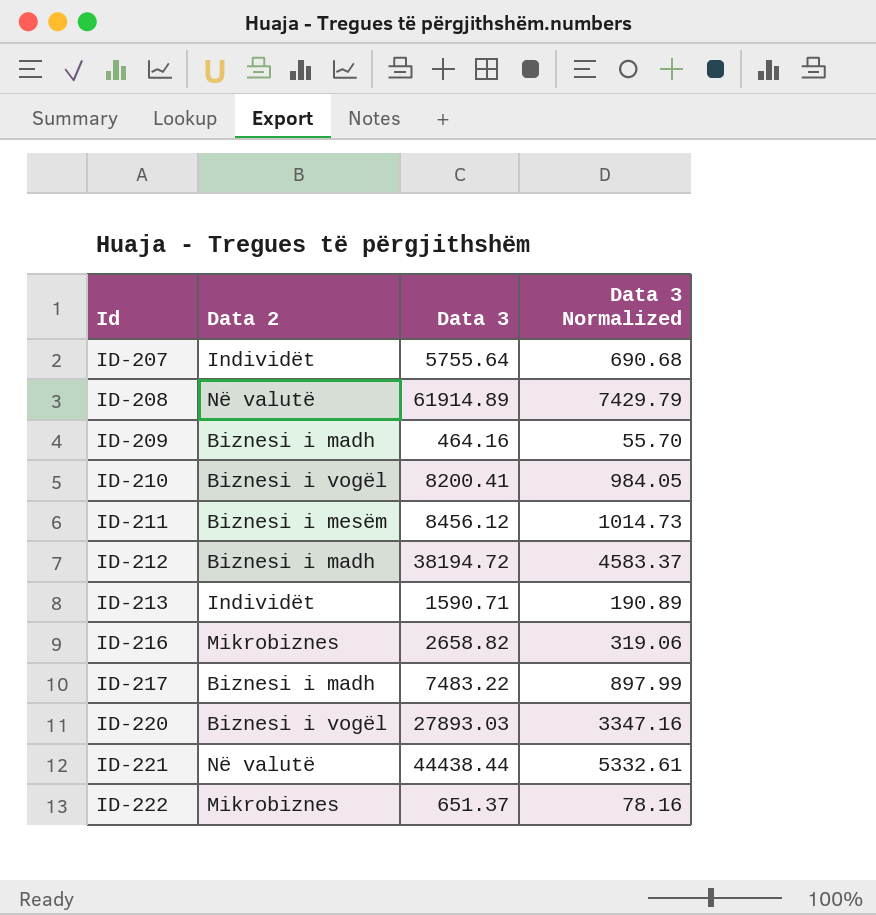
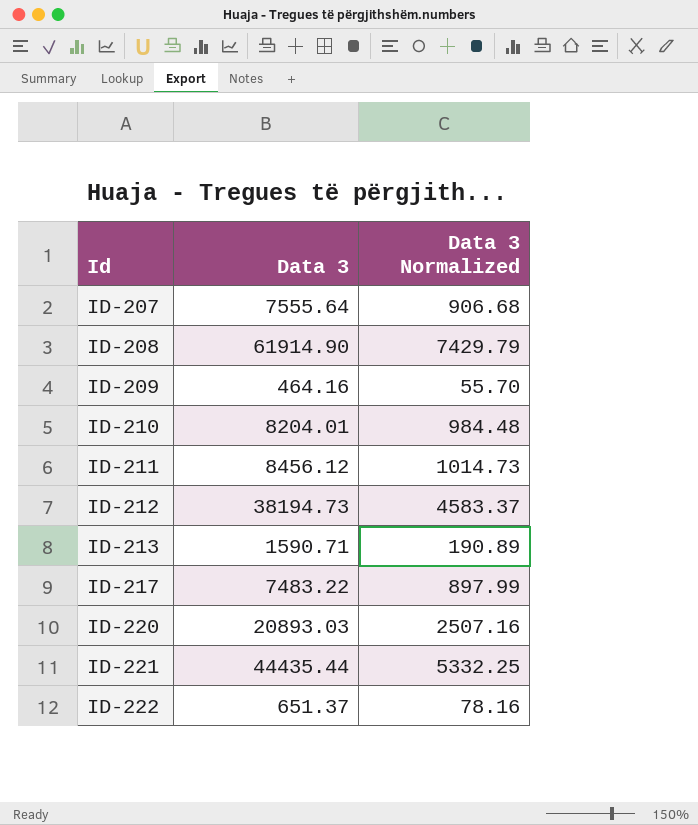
column Data 2 | position: 2 -> none
row ID-216: Mikrobiznes | 2658.82 | 319.06 -> none
ID-207 | Data 3: 5755.64 -> 7555.64
ID-207 | Data 3 Normalized: 690.68 -> 906.68
ID-208 | Data 3: 61914.89 -> 61914.90
ID-210 | Data 3: 8200.41 -> 8204.01
ID-210 | Data 3 Normalized: 984.05 -> 984.48
ID-212 | Data 3: 38194.72 -> 38194.73
ID-220 | Data 3: 27893.03 -> 20893.03
ID-220 | Data 3 Normalized: 3347.16 -> 2507.16
ID-221 | Data 3: 44438.44 -> 44435.44
ID-221 | Data 3 Normalized: 5332.61 -> 5332.25

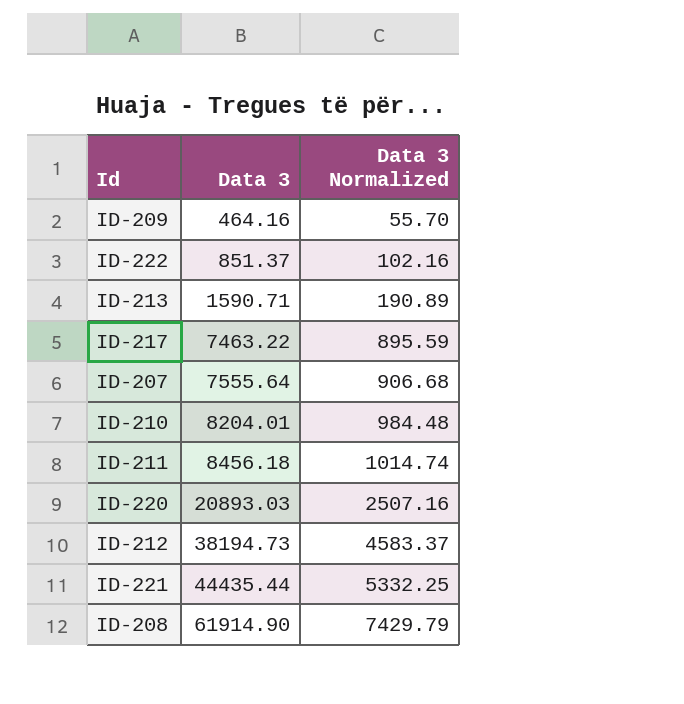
row order: Id ascending -> Data 3 ascending
ID-222 | Data 3: 651.37 -> 851.37
ID-222 | Data 3 Normalized: 78.16 -> 102.16
ID-217 | Data 3: 7483.22 -> 7463.22
ID-217 | Data 3 Normalized: 897.99 -> 895.59
ID-211 | Data 3: 8456.12 -> 8456.18
ID-211 | Data 3 Normalized: 1014.73 -> 1014.74

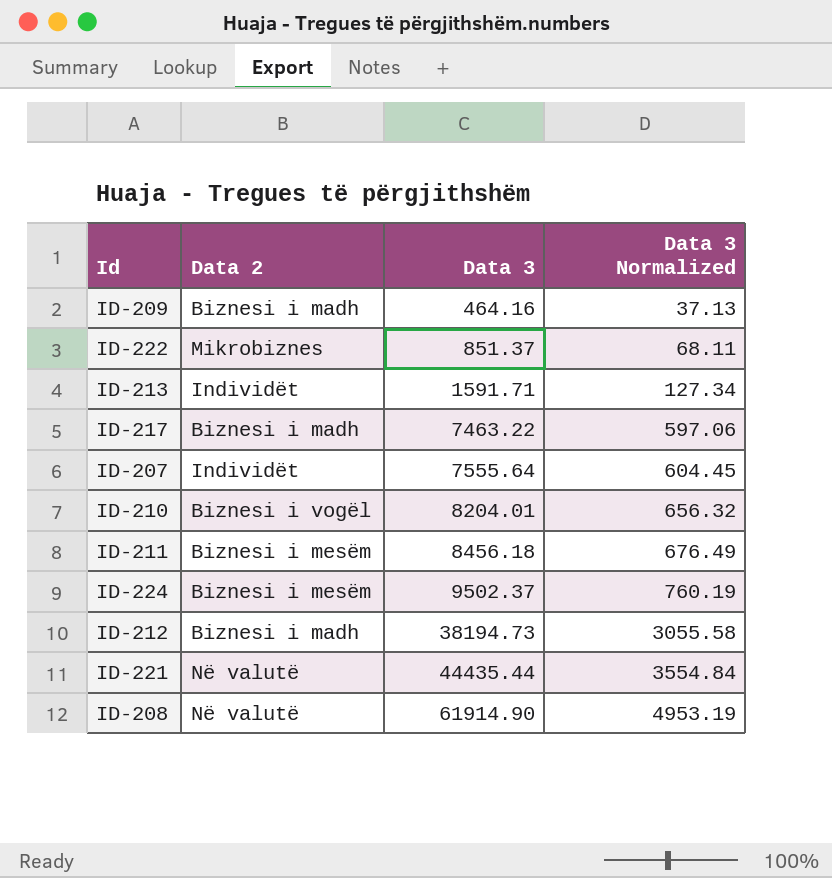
column Data 2 | position: none -> 2
column Data 3 Normalized | formula: [Data 3] * 0.12 -> [Data 3] * 0.08
row ID-220: 20893.03 | 2507.16 -> none
ID-213 | Data 3: 1590.71 -> 1591.71
row ID-224: none -> Biznesi i mesëm | 9502.37 | 760.19

